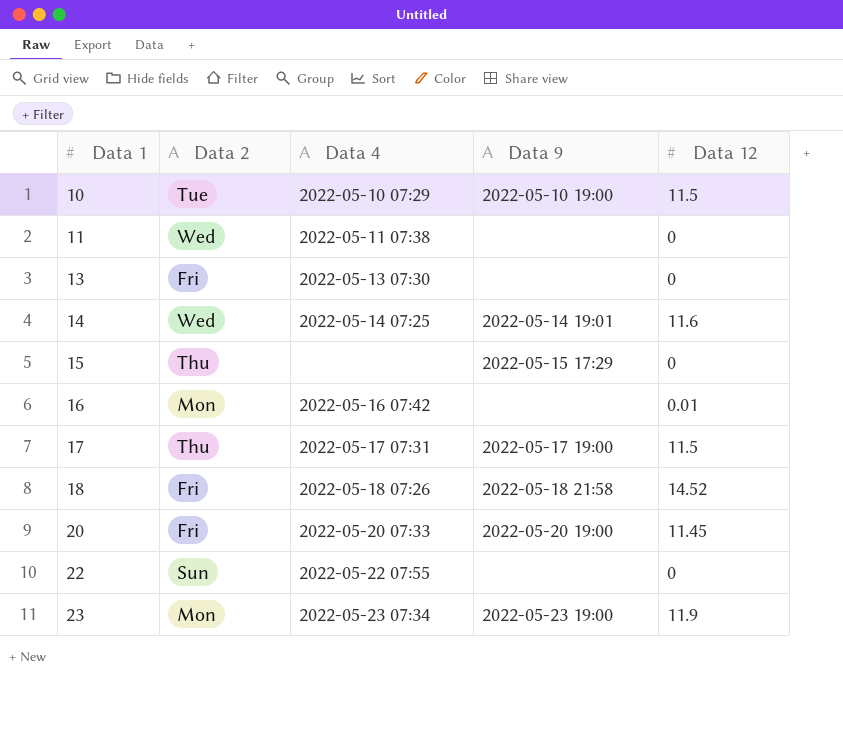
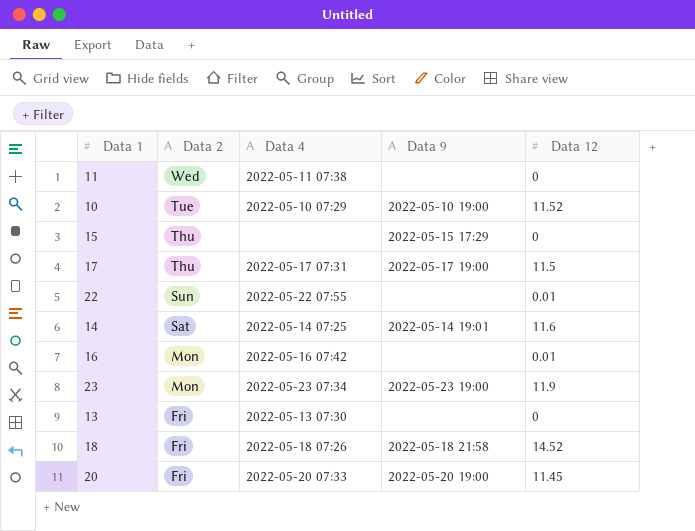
row order: Data 1 ascending -> Data 2 descending
10 | Data 12: 11.5 -> 11.52
22 | Data 12: 0 -> 0.01
14 | Data 2: Wed -> Sat

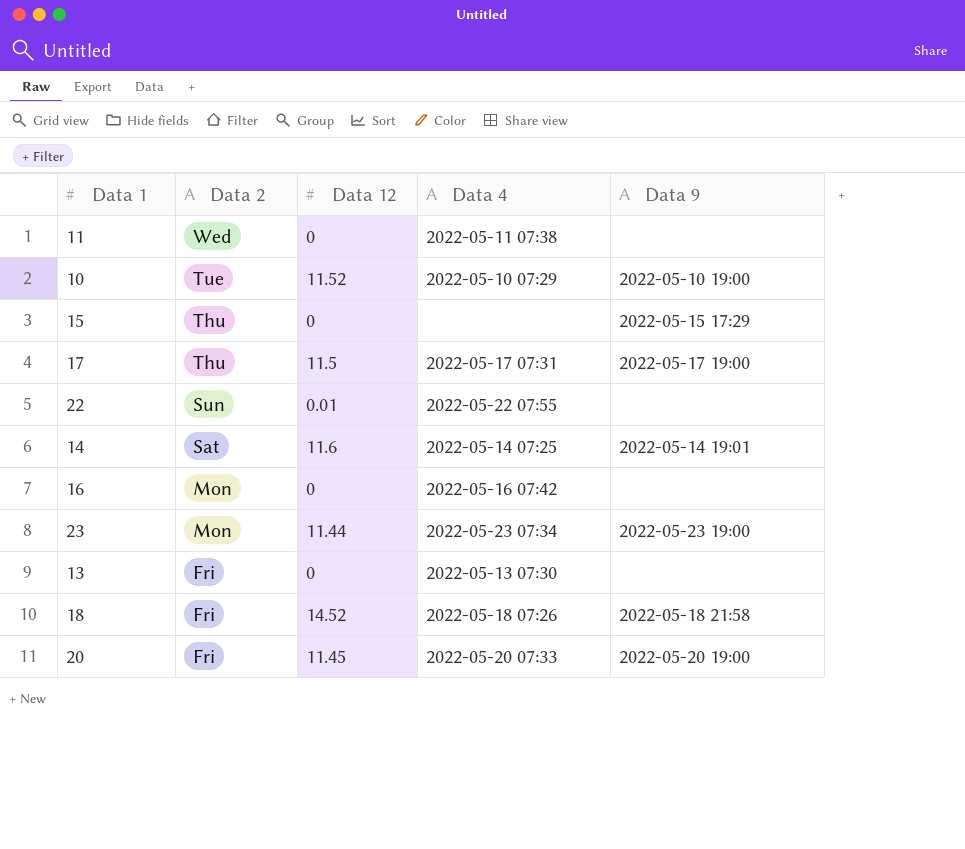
column Data 12 | position: 5 -> 3
16 | Data 12: 0.01 -> 0
23 | Data 12: 11.9 -> 11.44

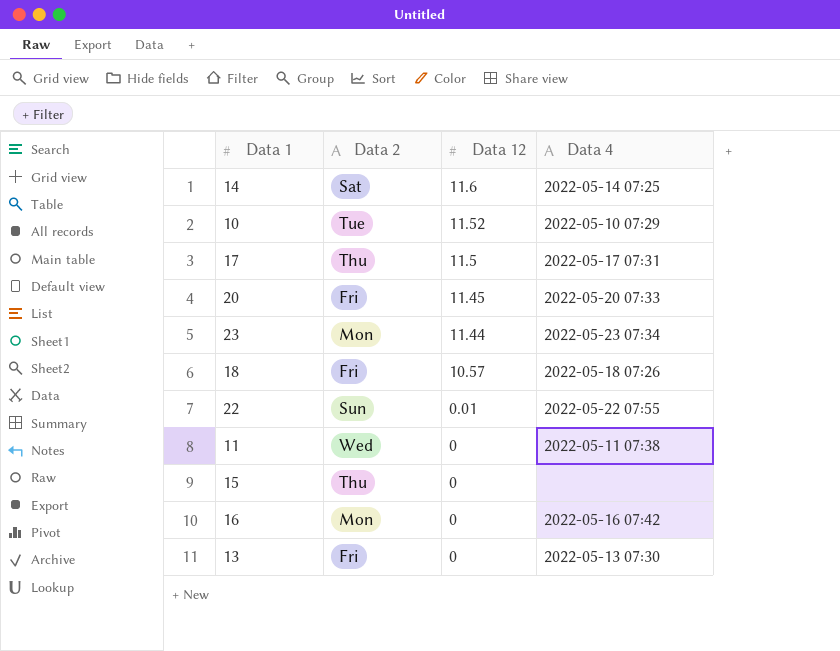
row order: Data 2 descending -> Data 12 descending
column Data 9 | position: 5 -> none
18 | Data 12: 14.52 -> 10.57

